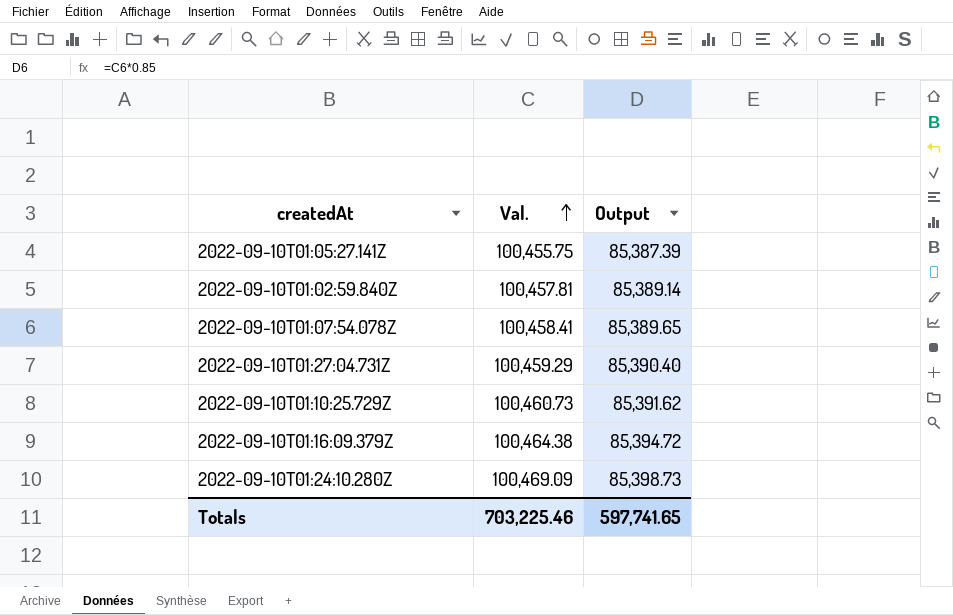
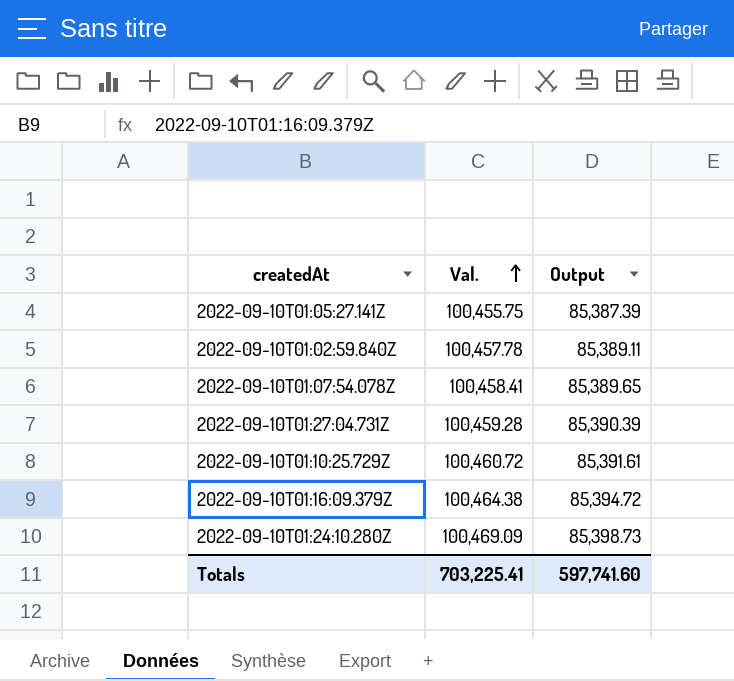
2022-09-10T01:02:59.840Z | Val.: 100,457.81 -> 100,457.78
2022-09-10T01:02:59.840Z | Output: 85,389.14 -> 85,389.11
2022-09-10T01:27:04.731Z | Val.: 100,459.29 -> 100,459.28
2022-09-10T01:27:04.731Z | Output: 85,390.40 -> 85,390.39
2022-09-10T01:10:25.729Z | Val.: 100,460.73 -> 100,460.72
2022-09-10T01:10:25.729Z | Output: 85,391.62 -> 85,391.61
Totals | Val.: 703,225.46 -> 703,225.41
Totals | Output: 597,741.65 -> 597,741.60

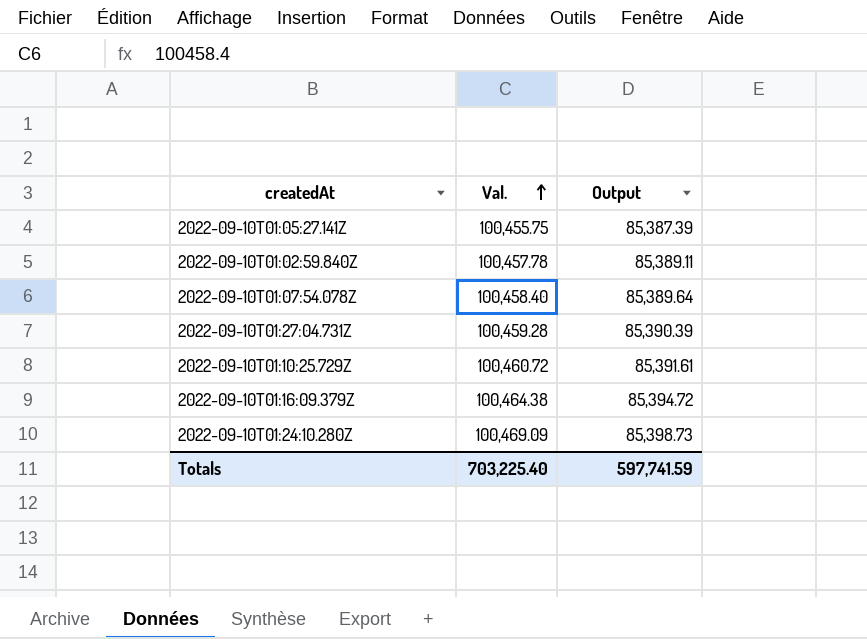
2022-09-10T01:07:54.078Z | Val.: 100,458.41 -> 100,458.40
2022-09-10T01:07:54.078Z | Output: 85,389.65 -> 85,389.64
Totals | Val.: 703,225.41 -> 703,225.40
Totals | Output: 597,741.60 -> 597,741.59

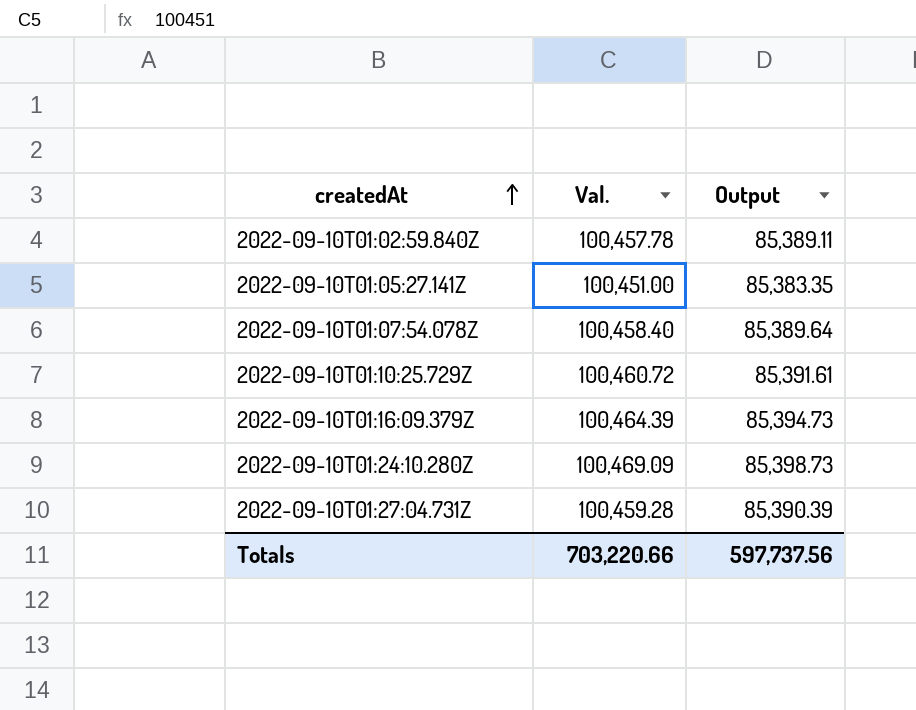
row order: Val. ascending -> createdAt ascending
2022-09-10T01:05:27.141Z | Val.: 100,455.75 -> 100,451.00
2022-09-10T01:05:27.141Z | Output: 85,387.39 -> 85,383.35
2022-09-10T01:16:09.379Z | Val.: 100,464.38 -> 100,464.39
2022-09-10T01:16:09.379Z | Output: 85,394.72 -> 85,394.73
Totals | Val.: 703,225.40 -> 703,220.66
Totals | Output: 597,741.59 -> 597,737.56

